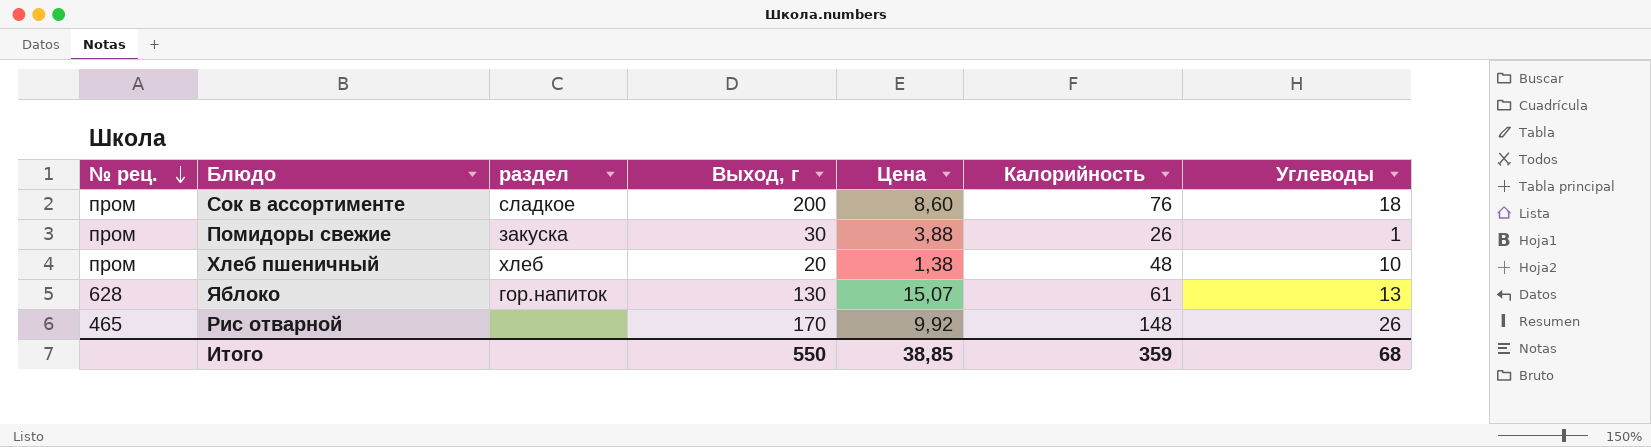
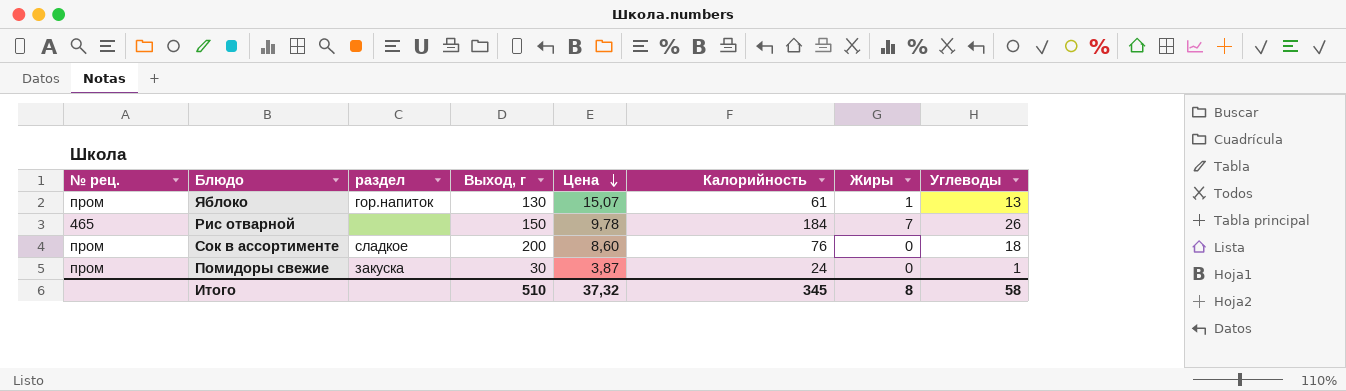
row order: № рец. descending -> Цена descending
column Жиры | position: none -> 7
row Хлеб пшеничный: пром | хлеб | 20 | 1,38 | 48 | 10 -> none
Яблоко | № рец.: 628 -> пром
Рис отварной | Выход, г: 170 -> 150
Рис отварной | Цена: 9,92 -> 9,78
Рис отварной | Калорийность: 148 -> 184
Помидоры свежие | Цена: 3,88 -> 3,87
Помидоры свежие | Калорийность: 26 -> 24
Итого | Выход, г: 550 -> 510
Итого | Цена: 38,85 -> 37,32
Итого | Калорийность: 359 -> 345
Итого | Углеводы: 68 -> 58

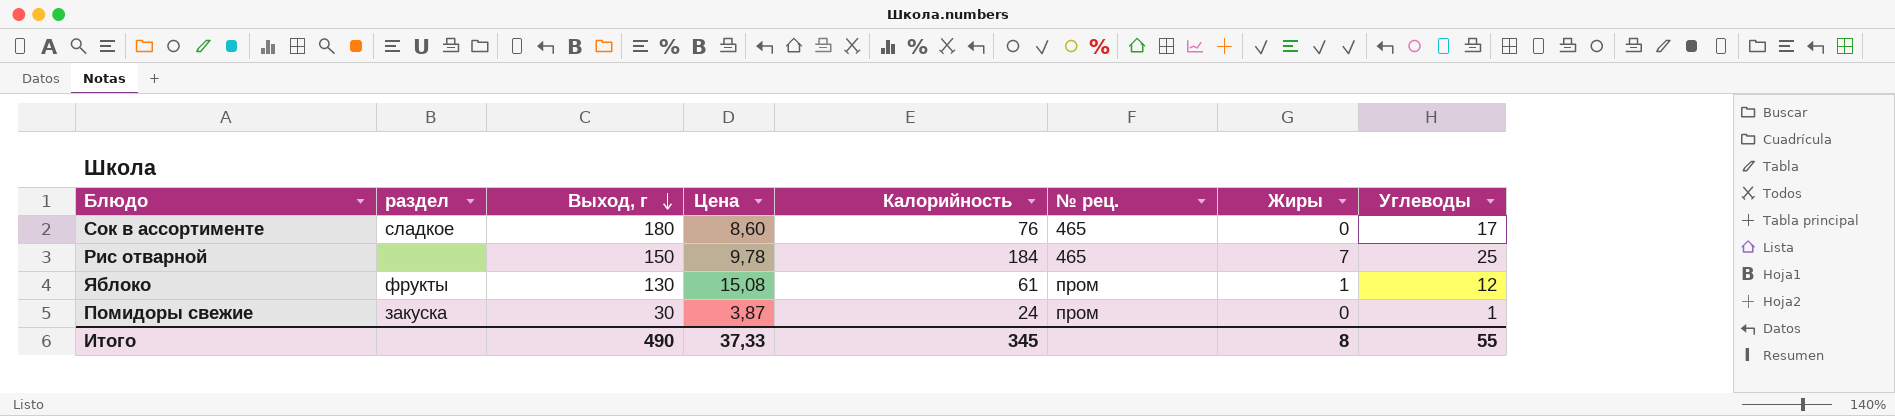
row order: Цена descending -> Выход, г descending
column № рец. | position: 1 -> 6
Сок в ассортименте | Выход, г: 200 -> 180
Сок в ассортименте | № рец.: пром -> 465
Сок в ассортименте | Углеводы: 18 -> 17
Рис отварной | Углеводы: 26 -> 25
Яблоко | раздел: гор.напиток -> фрукты
Яблоко | Цена: 15,07 -> 15,08
Яблоко | Углеводы: 13 -> 12
Итого | Выход, г: 510 -> 490
Итого | Цена: 37,32 -> 37,33
Итого | Углеводы: 58 -> 55

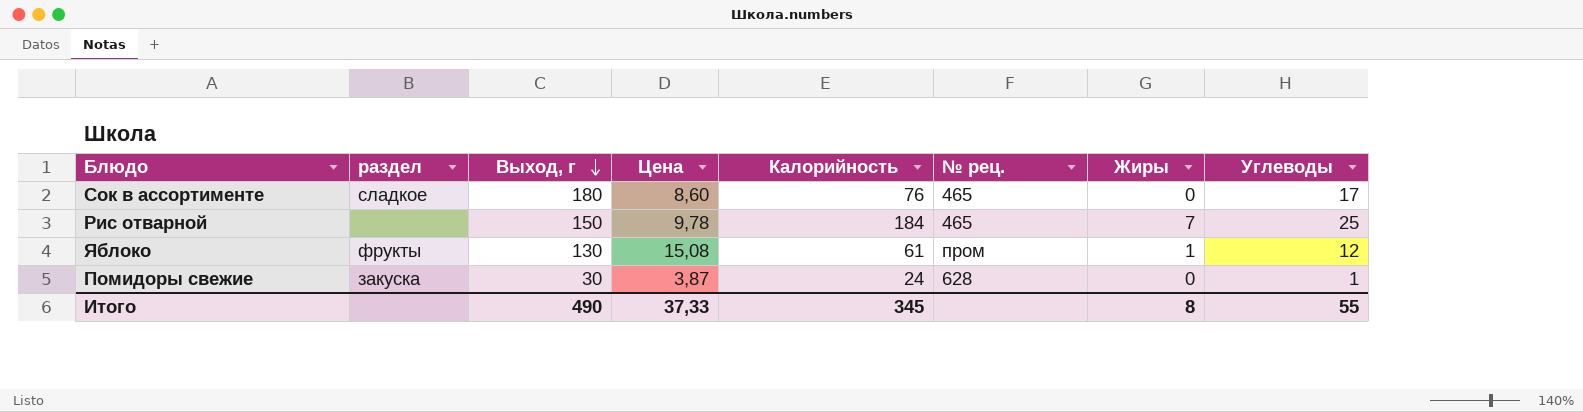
Помидоры свежие | № рец.: пром -> 628

